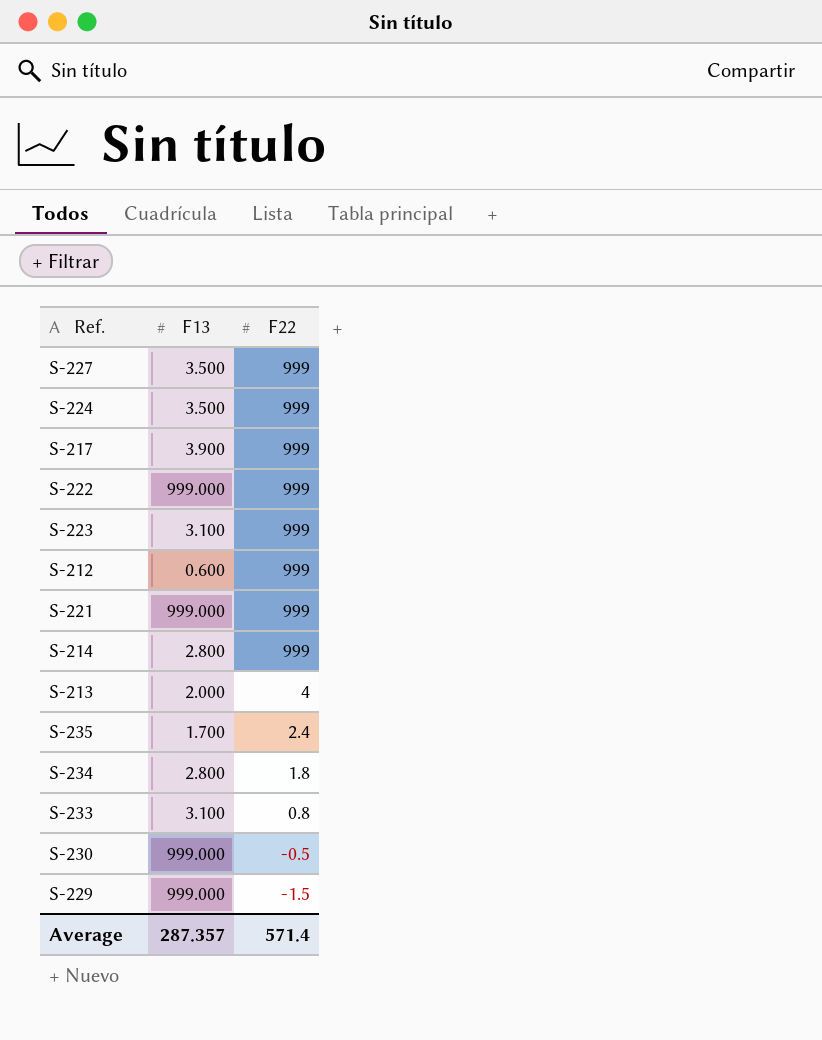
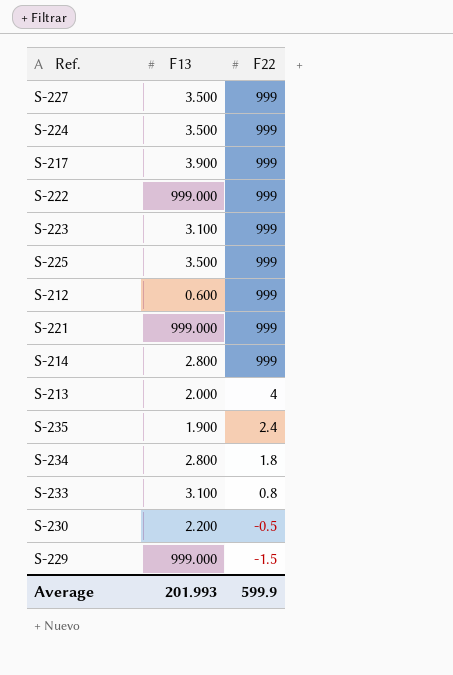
row S-225: none -> 3.500 | 999
S-235 | F13: 1.700 -> 1.900
S-230 | F13: 999.000 -> 2.200
Average | F13: 287.357 -> 201.993
Average | F22: 571.4 -> 599.9

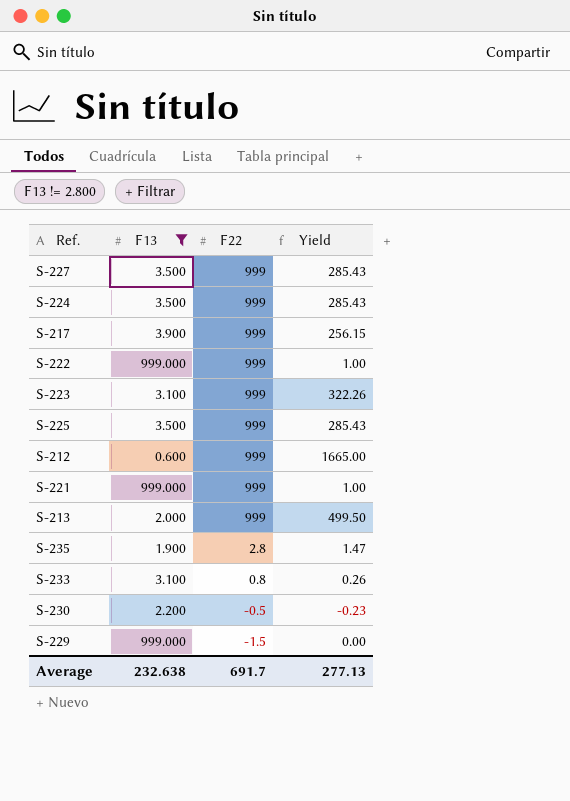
filter: none -> F13 != 2.800
column Yield | formula: none -> [F22] / [F13]
S-213 | F22: 4 -> 999
S-235 | F22: 2.4 -> 2.8
Average | F13: 201.993 -> 232.638
Average | F22: 599.9 -> 691.7

